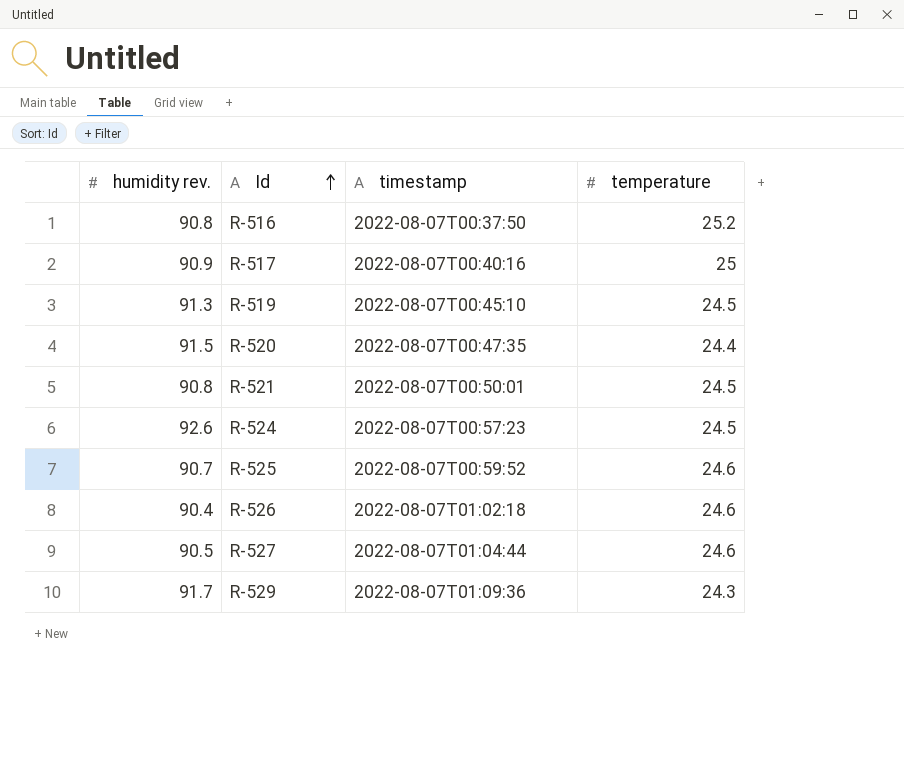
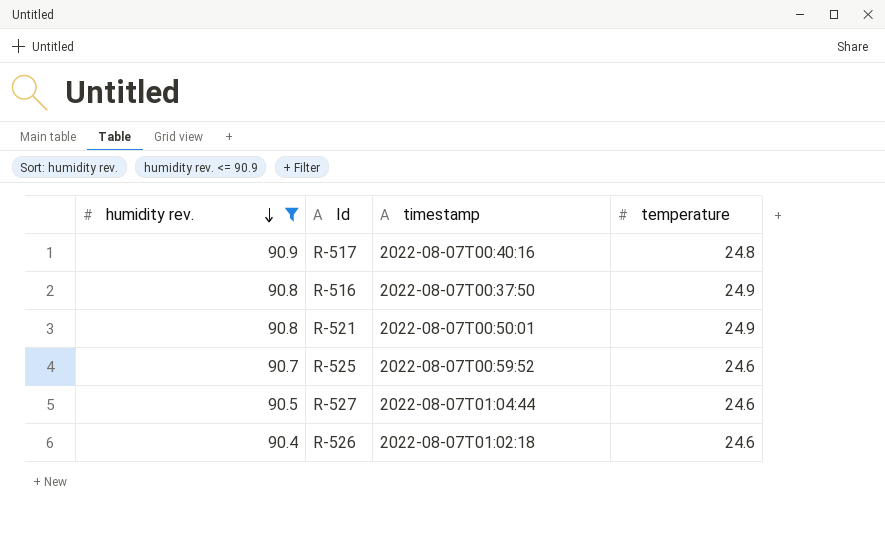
filter: none -> humidity rev. <= 90.9
row order: Id ascending -> humidity rev. descending
R-517 | temperature: 25 -> 24.8
R-516 | temperature: 25.2 -> 24.9
R-521 | temperature: 24.5 -> 24.9

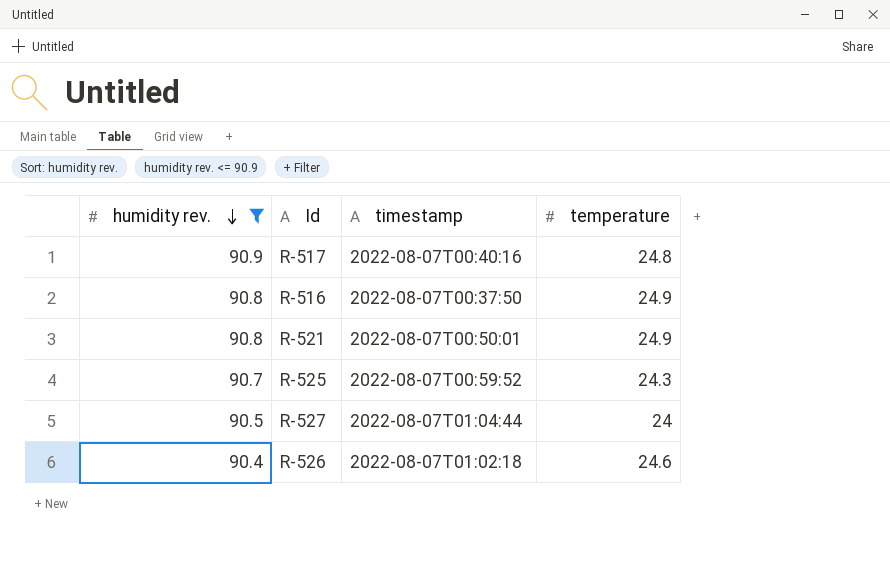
R-525 | temperature: 24.6 -> 24.3
R-527 | temperature: 24.6 -> 24

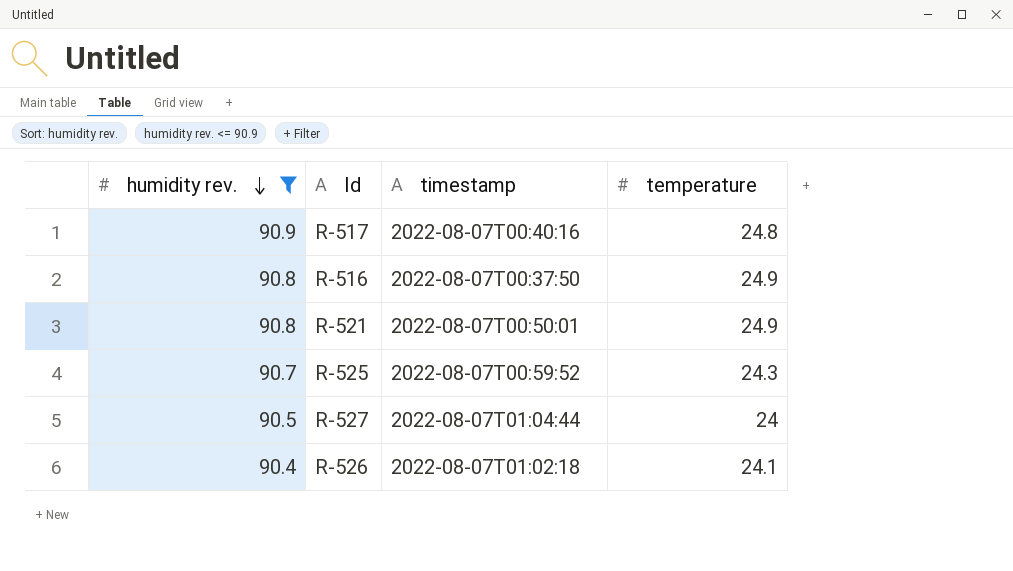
R-526 | temperature: 24.6 -> 24.1

